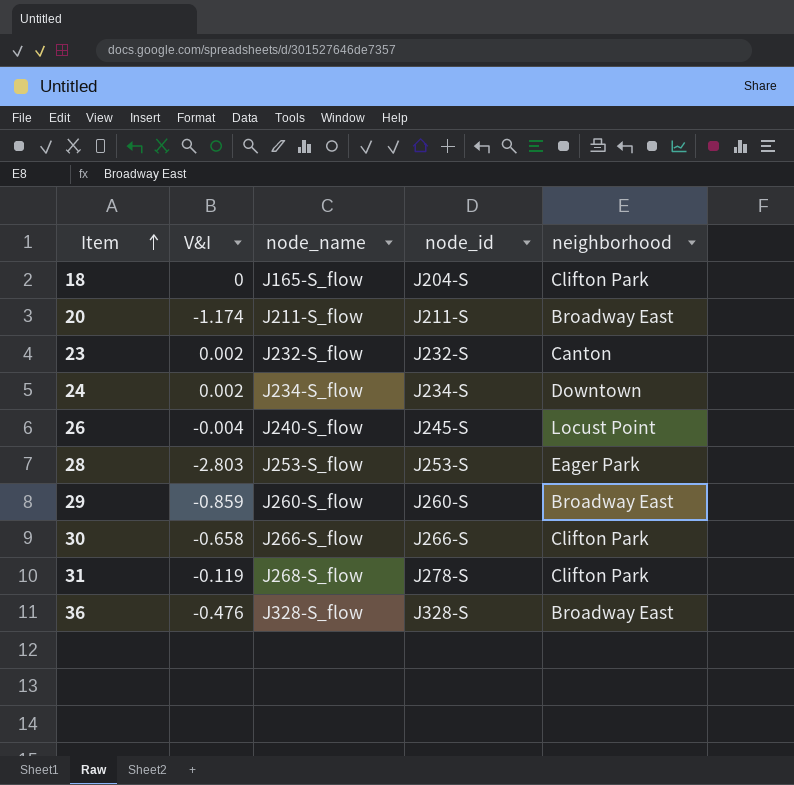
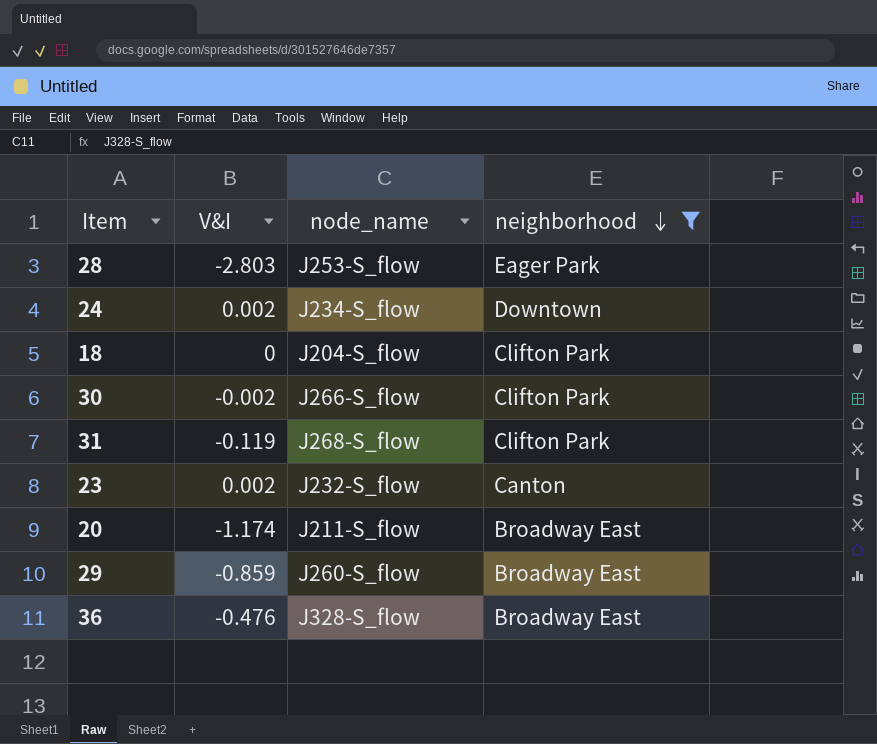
filter: none -> neighborhood != Locust Point
row order: Item ascending -> neighborhood descending
column node_id | position: 4 -> none
18 | node_name: J165-S_flow -> J204-S_flow
30 | V&I: -0.658 -> -0.002

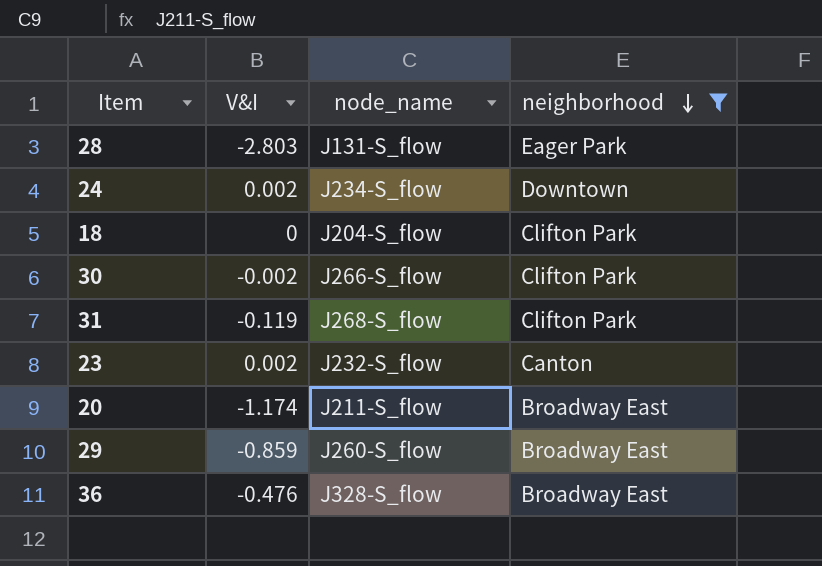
28 | node_name: J253-S_flow -> J131-S_flow

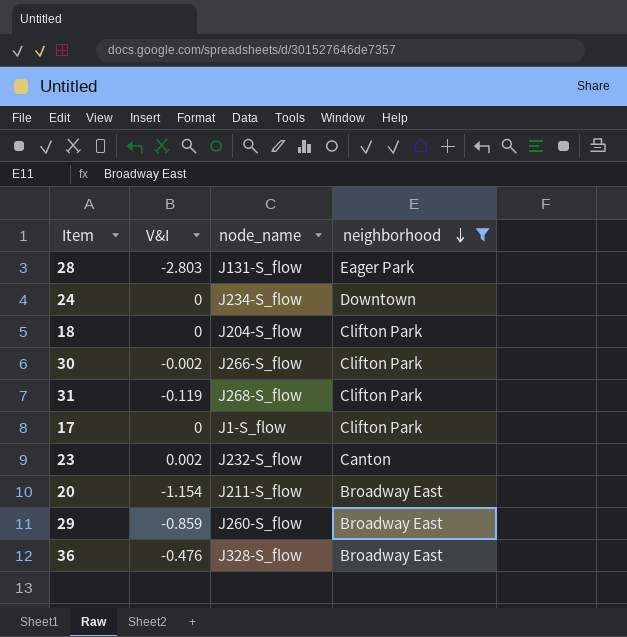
24 | V&I: 0.002 -> 0
row 17: none -> 0 | J1-S_flow | Clifton Park
20 | V&I: -1.174 -> -1.154

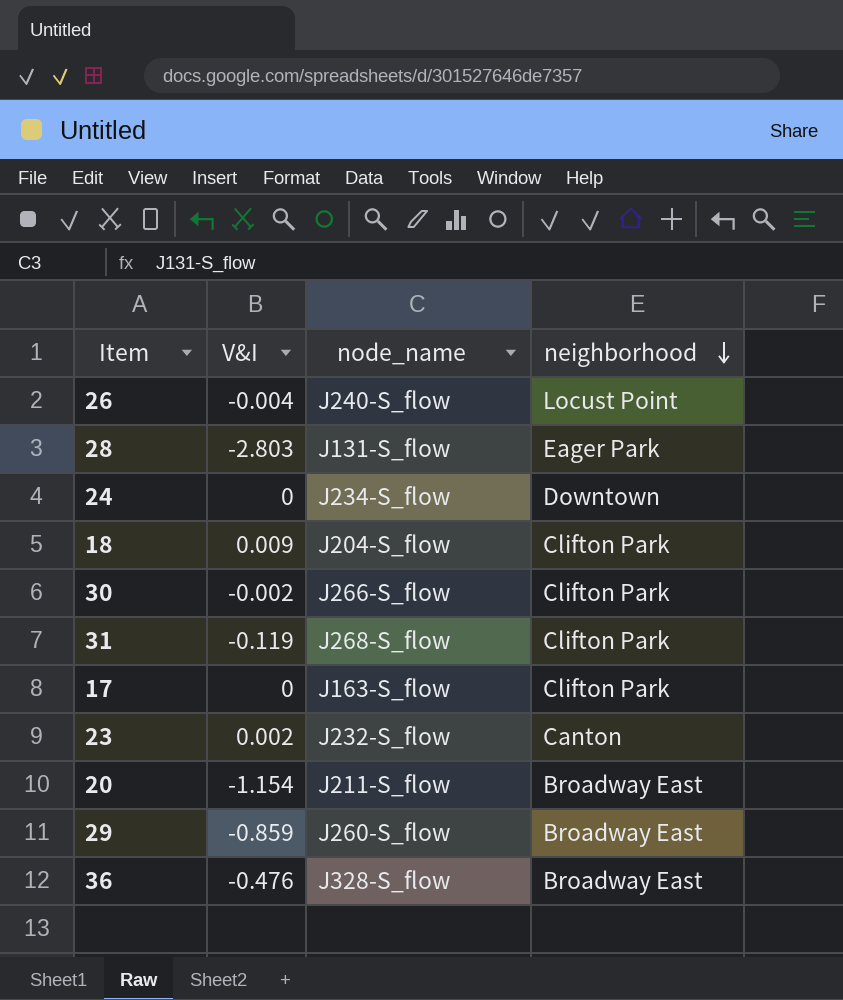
filter: neighborhood != Locust Point -> none
18 | V&I: 0 -> 0.009
17 | node_name: J1-S_flow -> J163-S_flow

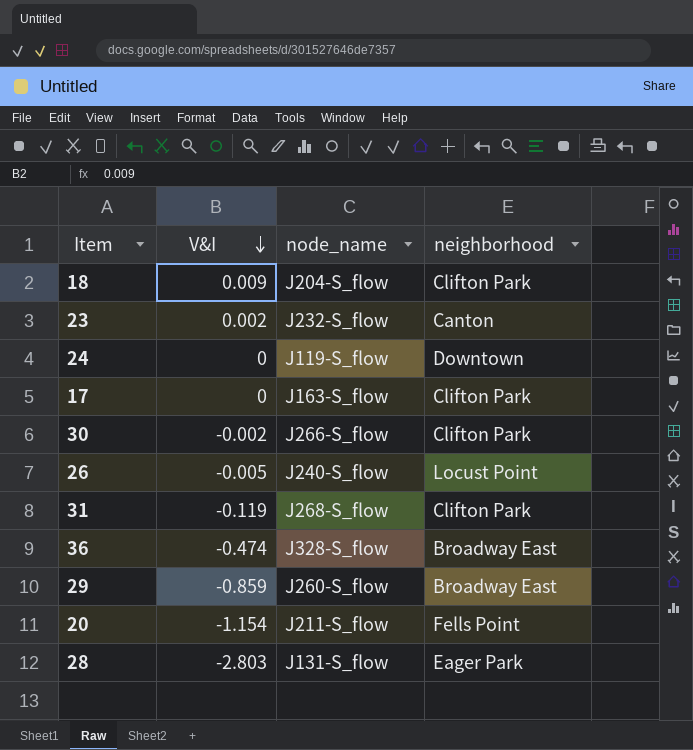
row order: neighborhood descending -> V&I descending
24 | node_name: J234-S_flow -> J119-S_flow
26 | V&I: -0.004 -> -0.005
36 | V&I: -0.476 -> -0.474
20 | neighborhood: Broadway East -> Fells Point

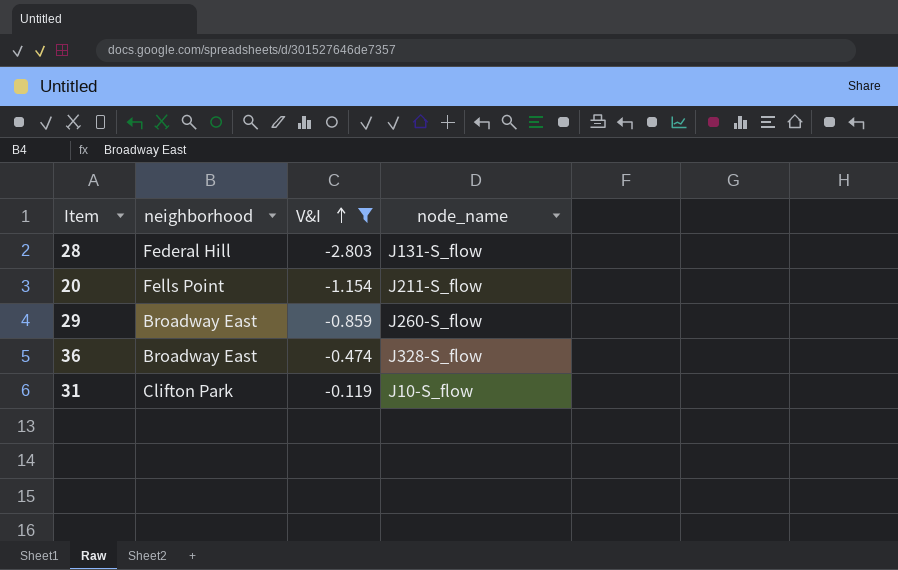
filter: none -> V&I <= -0.119
row order: V&I descending -> V&I ascending
column neighborhood | position: 4 -> 2
28 | neighborhood: Eager Park -> Federal Hill
31 | node_name: J268-S_flow -> J10-S_flow

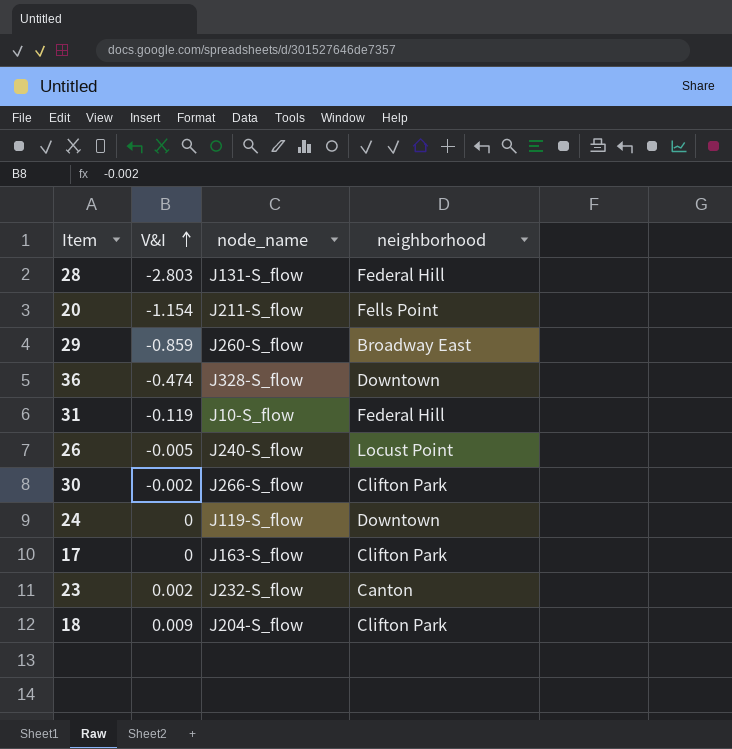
filter: V&I <= -0.119 -> none
column neighborhood | position: 2 -> 4
36 | neighborhood: Broadway East -> Downtown
31 | neighborhood: Clifton Park -> Federal Hill

